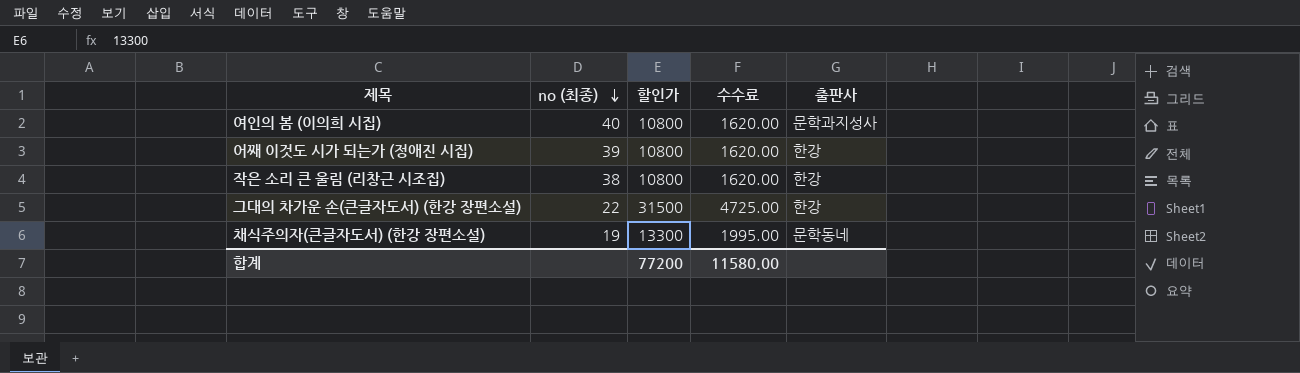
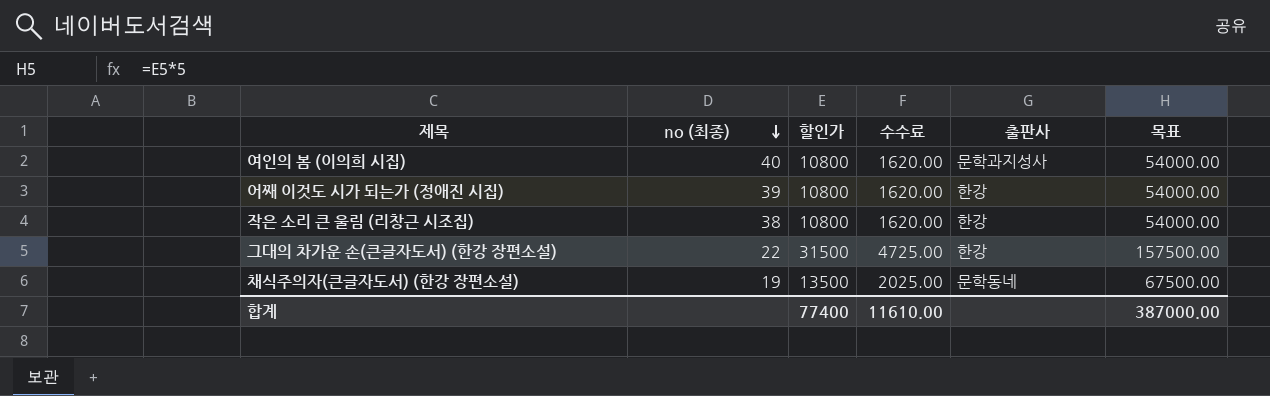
column 목표 | formula: none -> [할인가] * 5
채식주의자(큰글자도서) (한강 장편소설) | 할인가: 13300 -> 13500
채식주의자(큰글자도서) (한강 장편소설) | 수수료: 1995.00 -> 2025.00
합계 | 할인가: 77200 -> 77400
합계 | 수수료: 11580.00 -> 11610.00

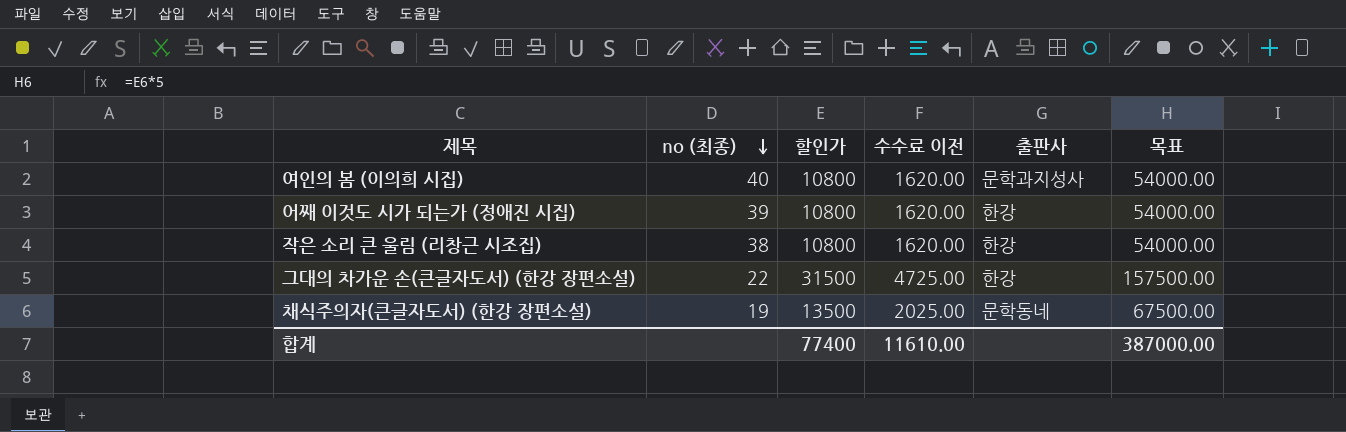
column name: 수수료 -> 수수료 이전

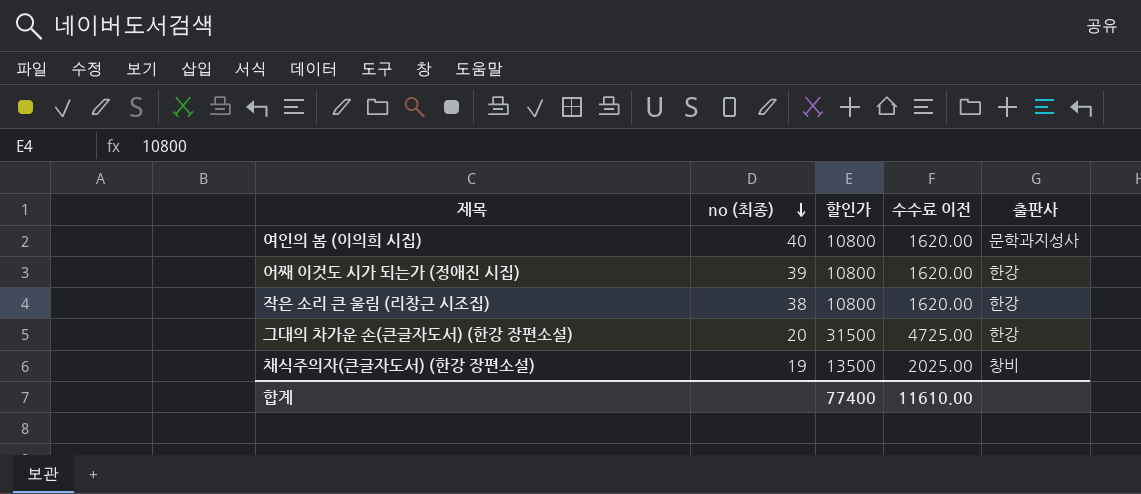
column 목표 | formula: [할인가] * 5 -> none
그대의 차가운 손(큰글자도서) (한강 장편소설) | no (최종): 22 -> 20
채식주의자(큰글자도서) (한강 장편소설) | 출판사: 문학동네 -> 창비

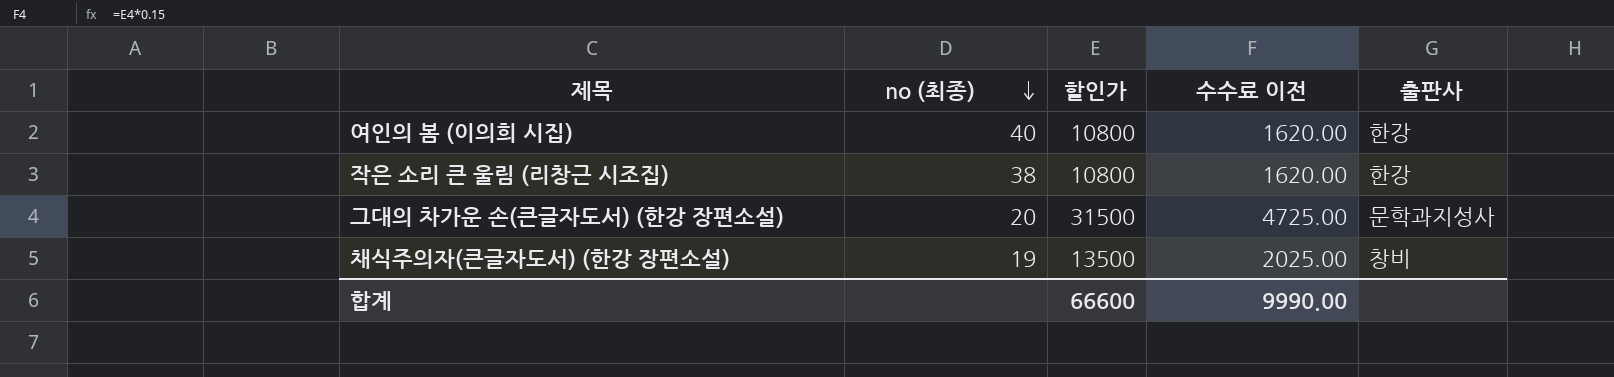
row 어째 이것도 시가 되는가 (정애진 시집): 39 | 10800 | 1620.00 | 한강 -> none
여인의 봄 (이의희 시집) | 출판사: 문학과지성사 -> 한강
그대의 차가운 손(큰글자도서) (한강 장편소설) | 출판사: 한강 -> 문학과지성사
합계 | 할인가: 77400 -> 66600
합계 | 수수료 이전: 11610.00 -> 9990.00

